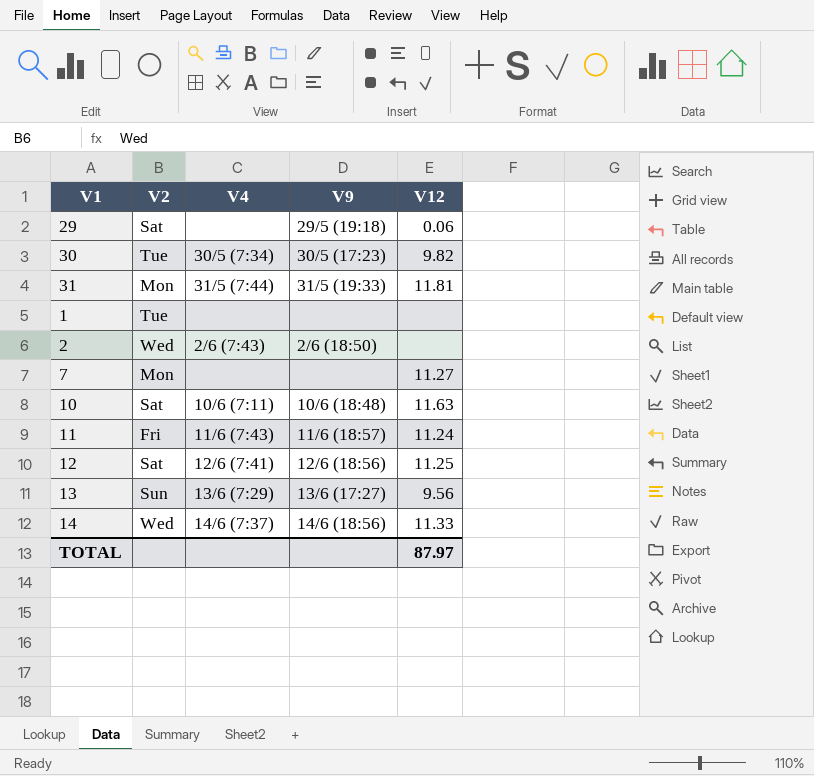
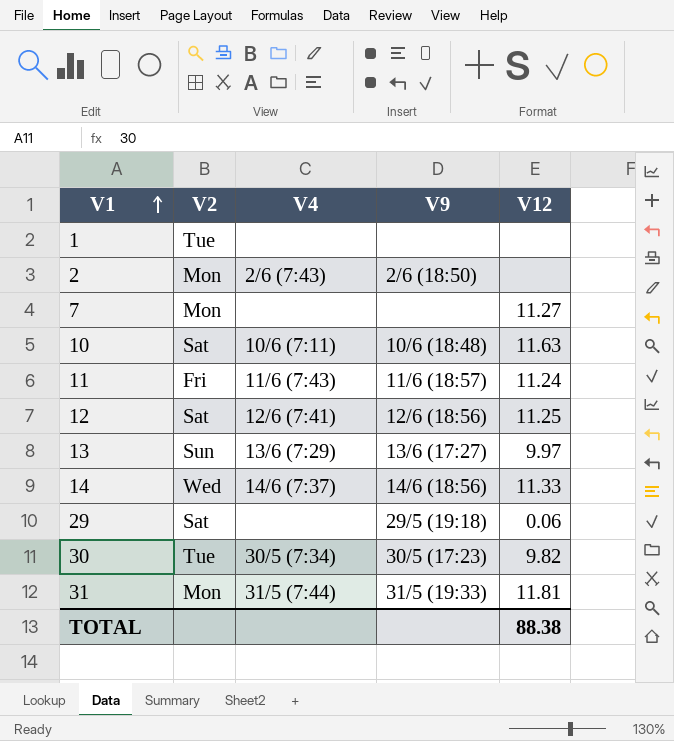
row order: none -> V1 ascending
2 | V2: Wed -> Mon
13 | V12: 9.56 -> 9.97
TOTAL | V12: 87.97 -> 88.38

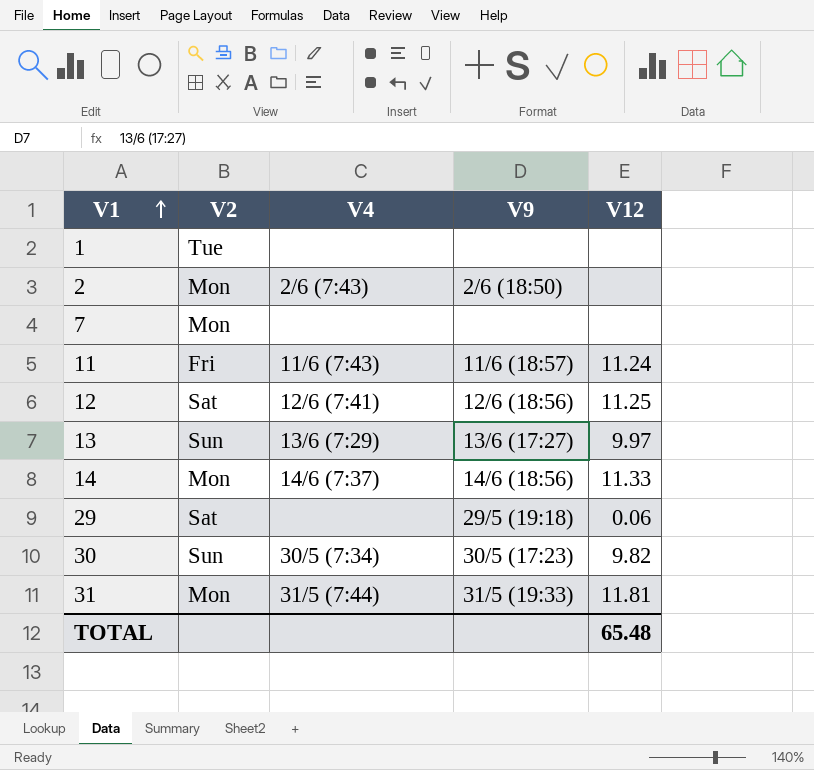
row 10: Sat | 10/6 (7:11) | 10/6 (18:48) | 11.63 -> none
7 | V12: 11.27 -> none
14 | V2: Wed -> Mon
30 | V2: Tue -> Sun
TOTAL | V12: 88.38 -> 65.48

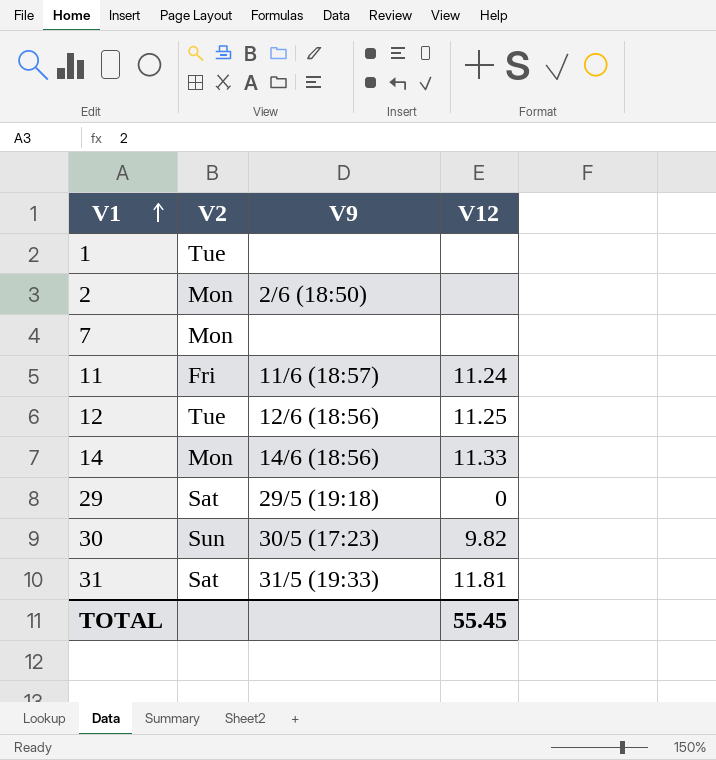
column V4 | position: 3 -> none
row 13: Sun | 13/6 (7:29) | 13/6 (17:27) | 9.97 -> none
12 | V2: Sat -> Tue
29 | V12: 0.06 -> 0
31 | V2: Mon -> Sat
TOTAL | V12: 65.48 -> 55.45

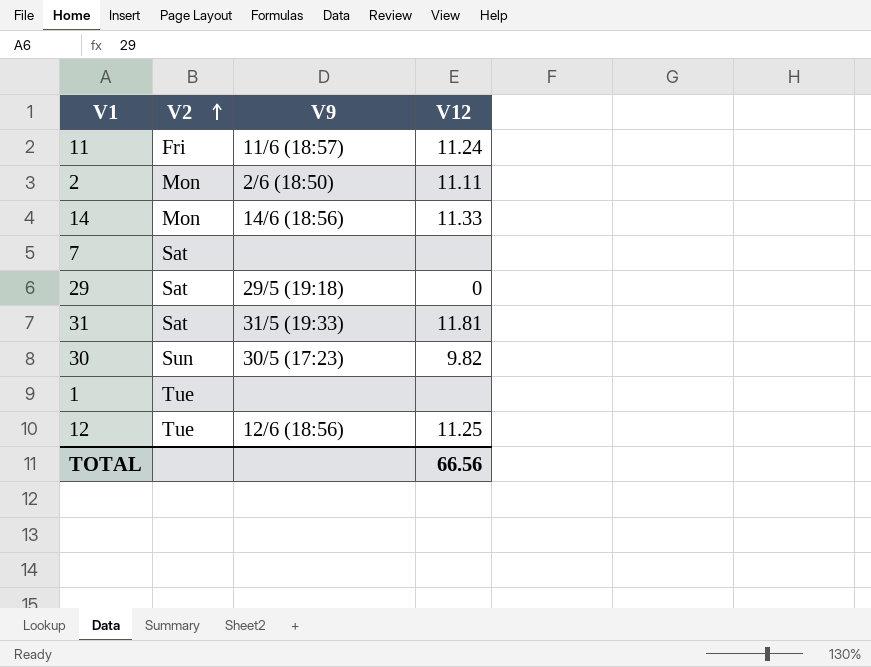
row order: V1 ascending -> V2 ascending
2 | V12: none -> 11.11
7 | V2: Mon -> Sat
TOTAL | V12: 55.45 -> 66.56

